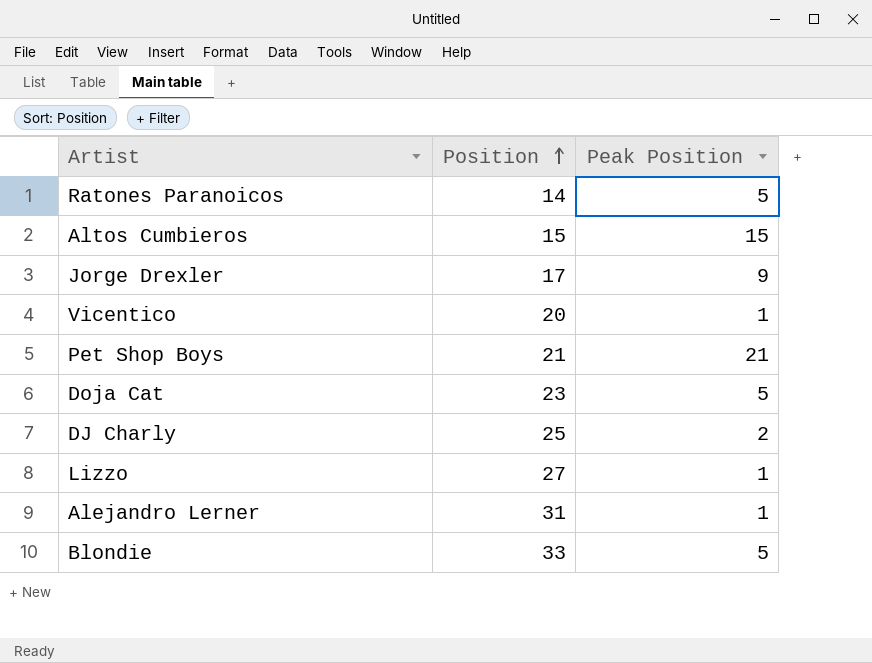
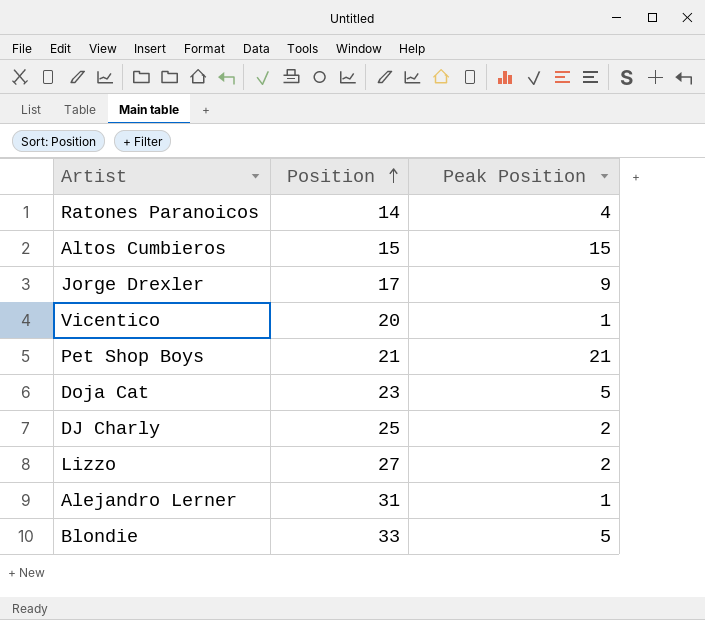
Ratones Paranoicos | Peak Position: 5 -> 4
Lizzo | Peak Position: 1 -> 2

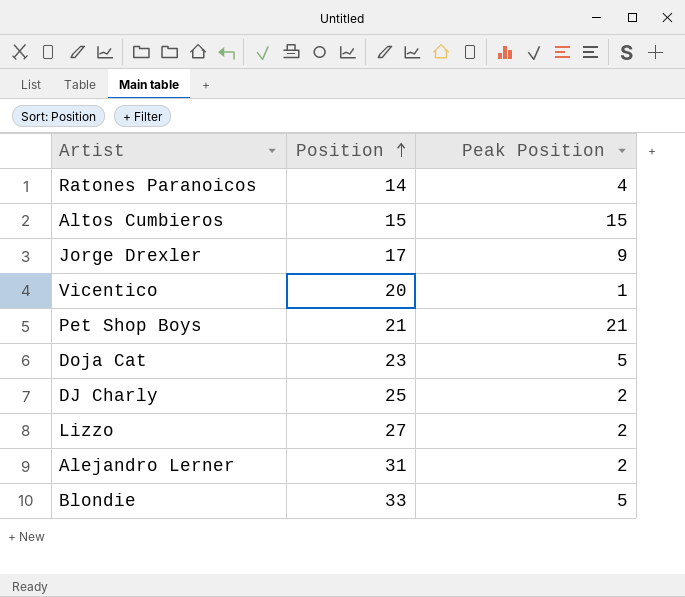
Alejandro Lerner | Peak Position: 1 -> 2

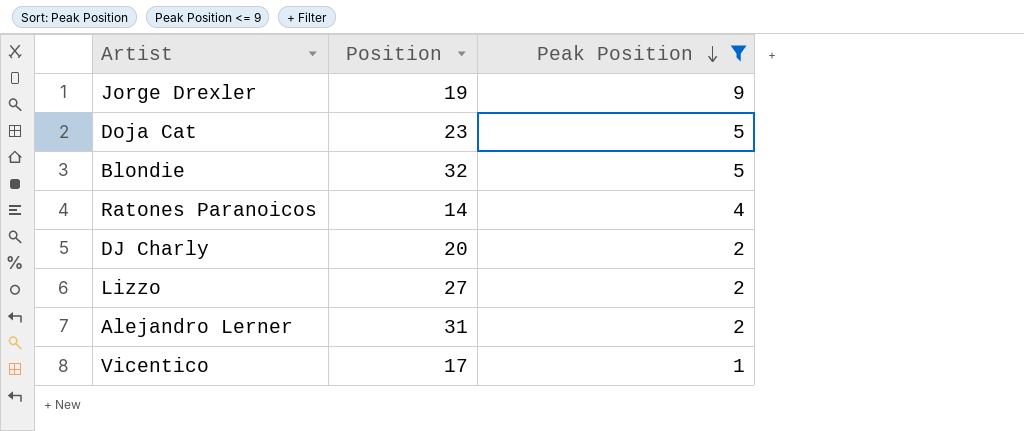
filter: none -> Peak Position <= 9
row order: Position ascending -> Peak Position descending
Jorge Drexler | Position: 17 -> 19
Blondie | Position: 33 -> 32
DJ Charly | Position: 25 -> 20
Vicentico | Position: 20 -> 17

